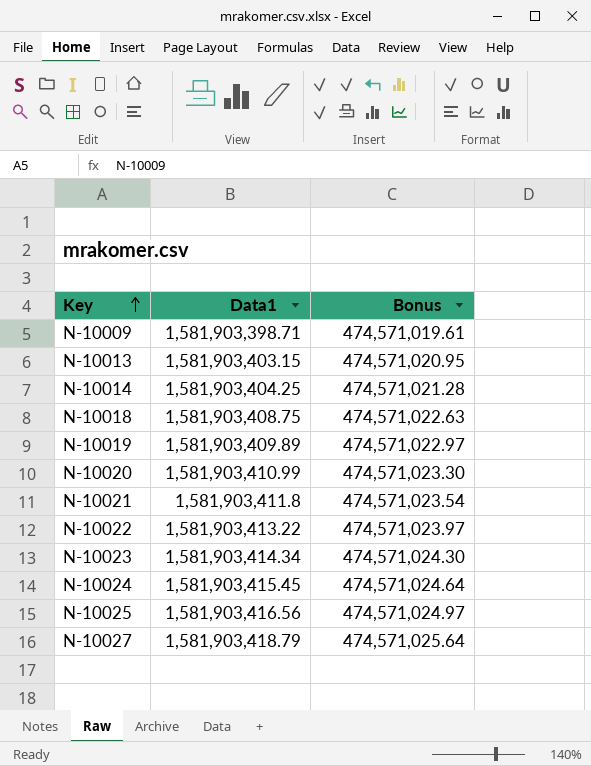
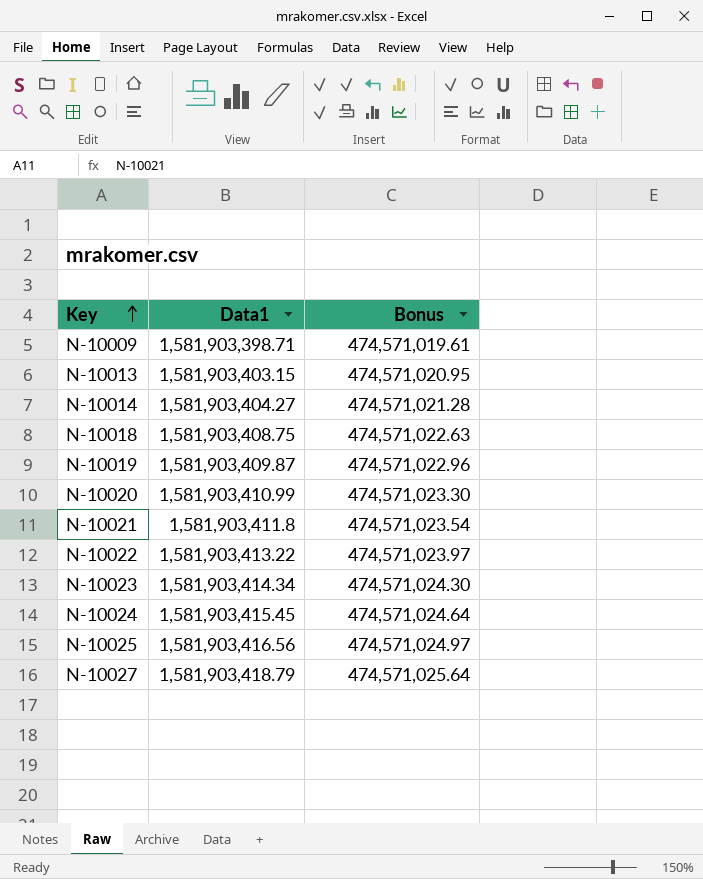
N-10014 | Data1: 1,581,903,404.25 -> 1,581,903,404.27
N-10019 | Data1: 1,581,903,409.89 -> 1,581,903,409.87
N-10019 | Bonus: 474,571,022.97 -> 474,571,022.96

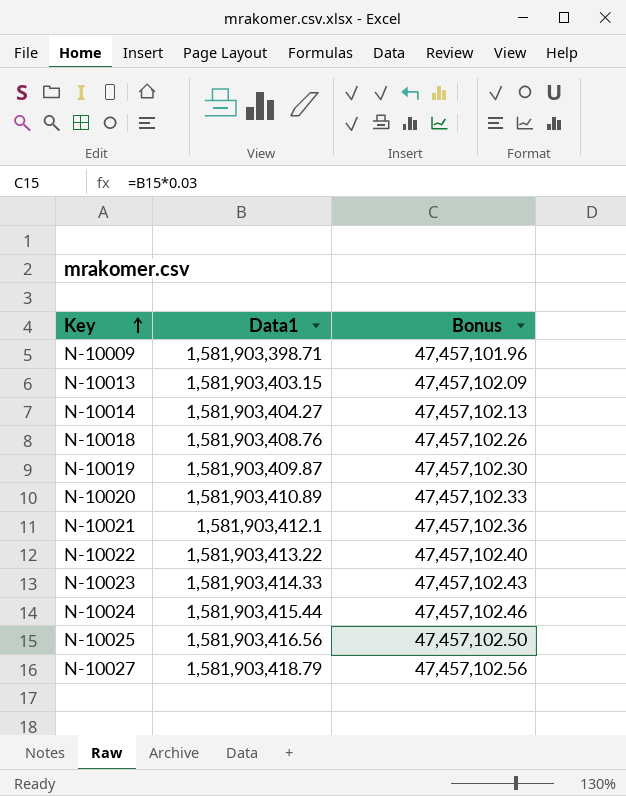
column Bonus | formula: [Data1] * 0.3 -> [Data1] * 0.03
N-10018 | Data1: 1,581,903,408.75 -> 1,581,903,408.76
N-10020 | Data1: 1,581,903,410.99 -> 1,581,903,410.89
N-10021 | Data1: 1,581,903,411.8 -> 1,581,903,412.1
N-10023 | Data1: 1,581,903,414.34 -> 1,581,903,414.33
N-10024 | Data1: 1,581,903,415.45 -> 1,581,903,415.44

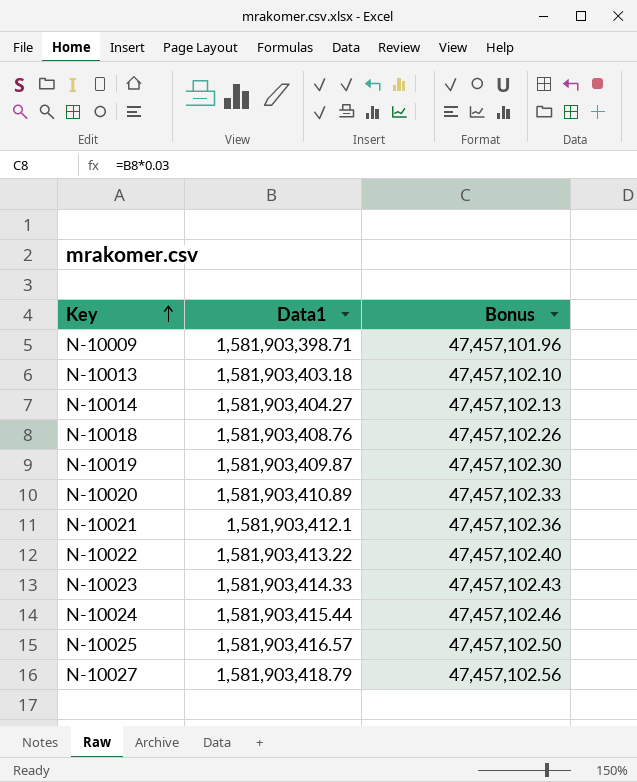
N-10013 | Data1: 1,581,903,403.15 -> 1,581,903,403.18
N-10013 | Bonus: 47,457,102.09 -> 47,457,102.10
N-10025 | Data1: 1,581,903,416.56 -> 1,581,903,416.57

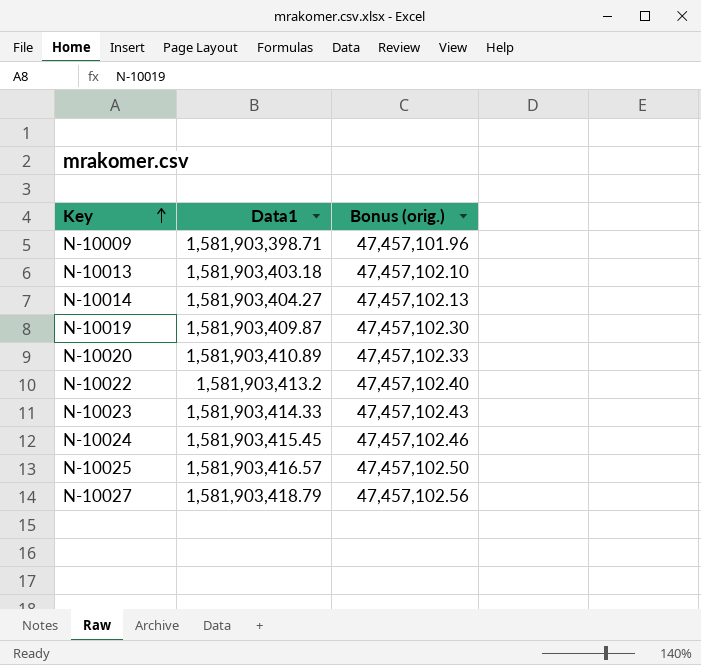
column name: Bonus -> Bonus (orig.)
row N-10018: 1,581,903,408.76 | 47,457,102.26 -> none
row N-10021: 1,581,903,412.1 | 47,457,102.36 -> none
N-10022 | Data1: 1,581,903,413.22 -> 1,581,903,413.2
N-10024 | Data1: 1,581,903,415.44 -> 1,581,903,415.45

